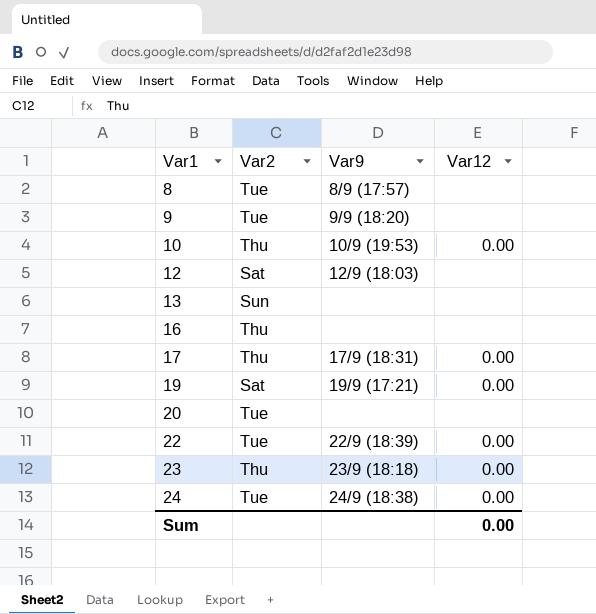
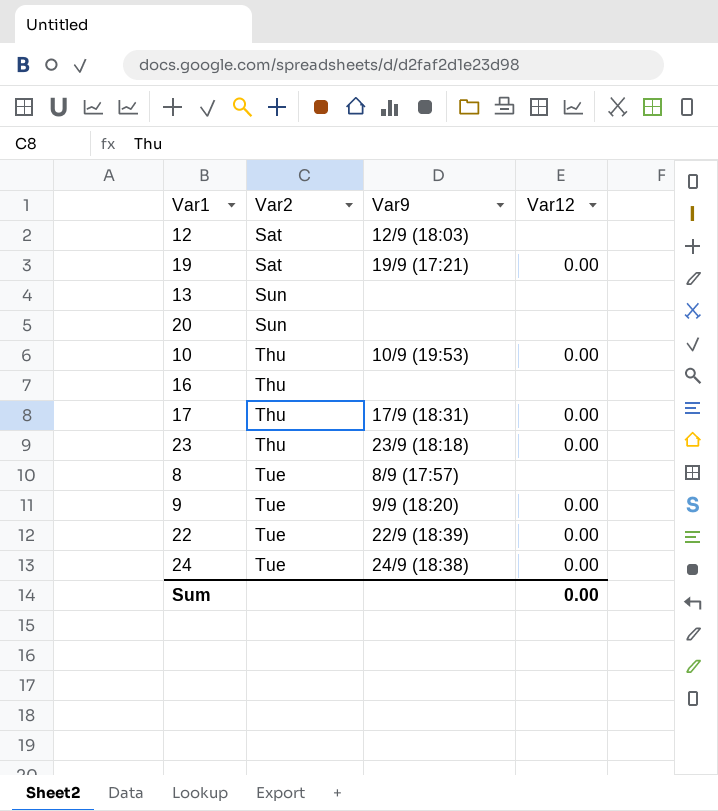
row order: Var1 ascending -> Var2 ascending
20 | Var2: Tue -> Sun
9 | Var12: none -> 0.00

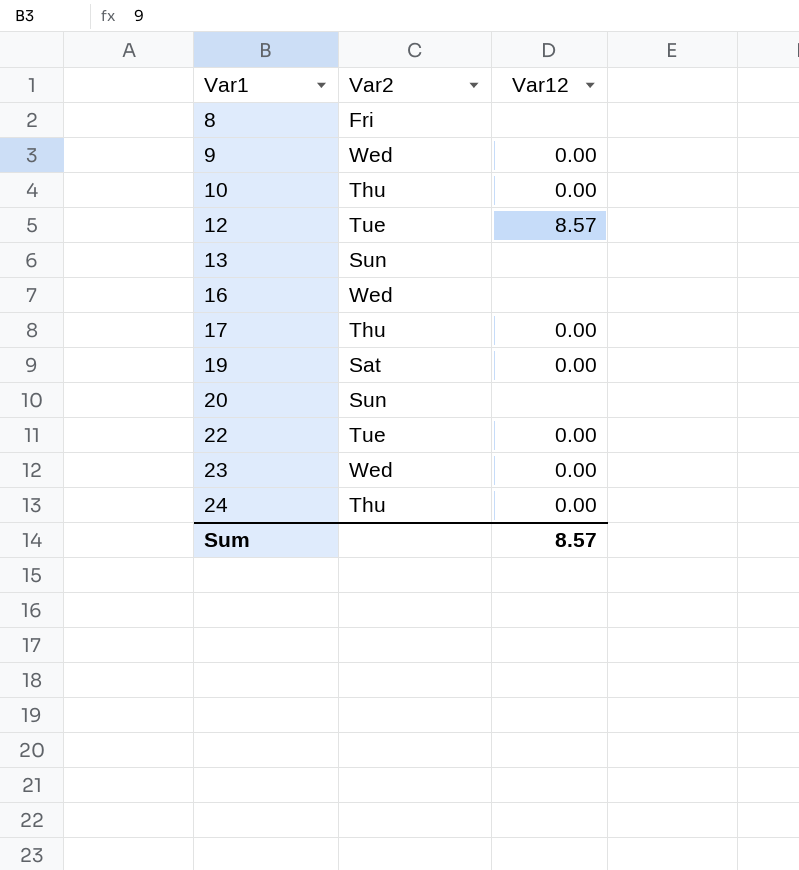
row order: Var2 ascending -> Var1 ascending
column Var9 | position: 3 -> none
8 | Var2: Tue -> Fri
9 | Var2: Tue -> Wed
12 | Var2: Sat -> Tue
12 | Var12: none -> 8.57
16 | Var2: Thu -> Wed
23 | Var2: Thu -> Wed
24 | Var2: Tue -> Thu
Sum | Var12: 0.00 -> 8.57

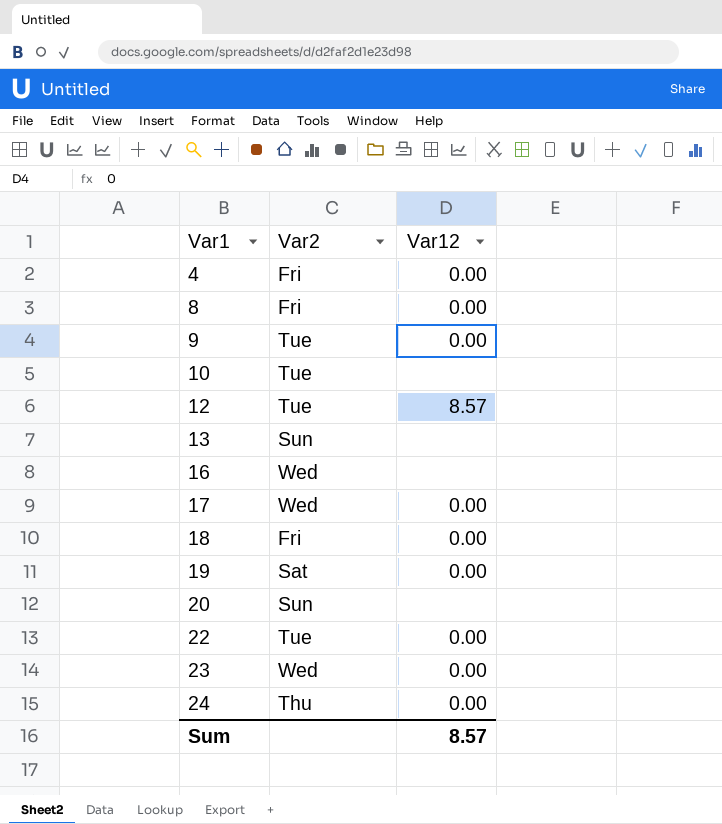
row 4: none -> Fri | 0.00
8 | Var12: none -> 0.00
9 | Var2: Wed -> Tue
10 | Var2: Thu -> Tue
10 | Var12: 0.00 -> none
17 | Var2: Thu -> Wed
row 18: none -> Fri | 0.00

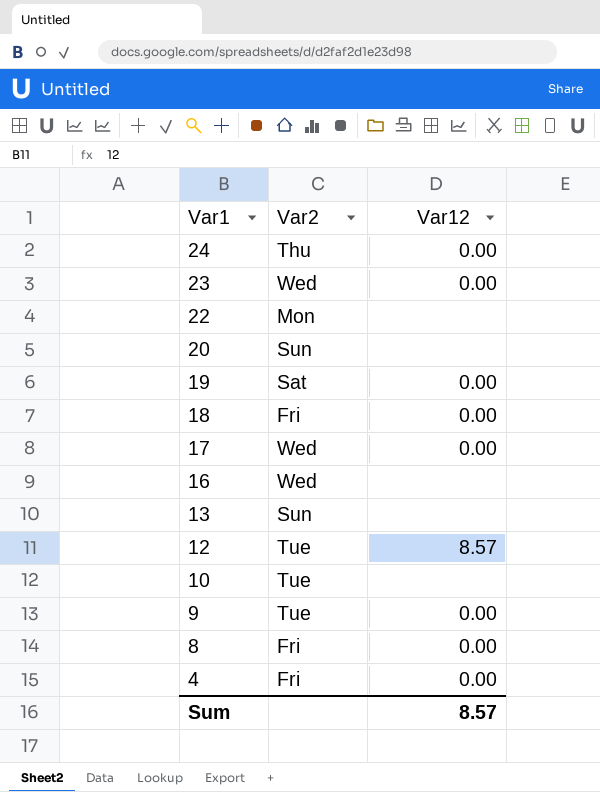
row order: Var1 ascending -> Var1 descending
22 | Var2: Tue -> Mon
22 | Var12: 0.00 -> none

